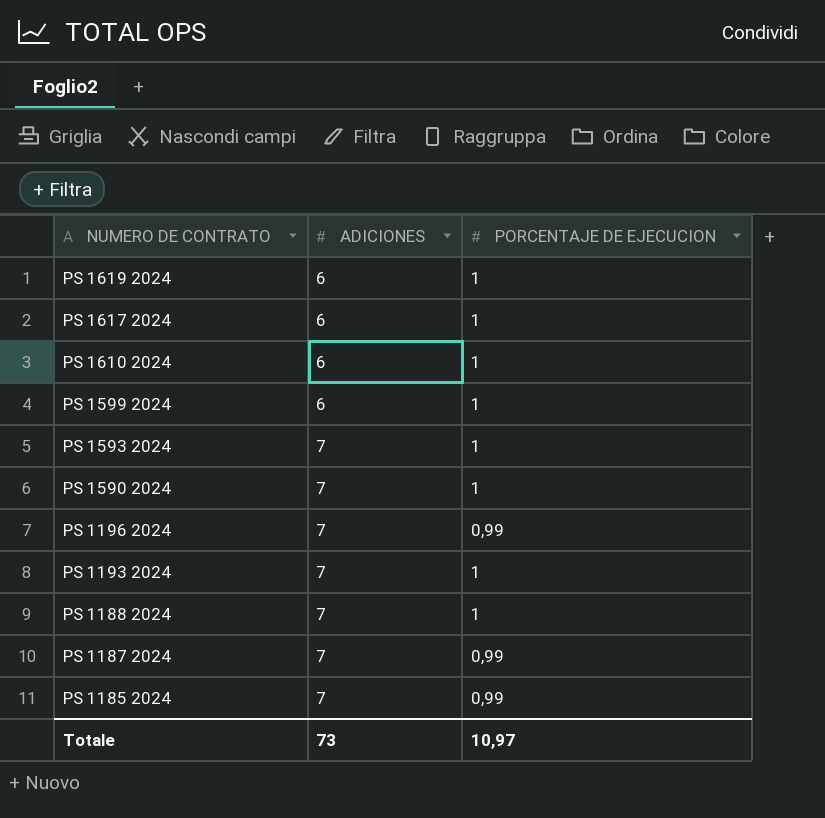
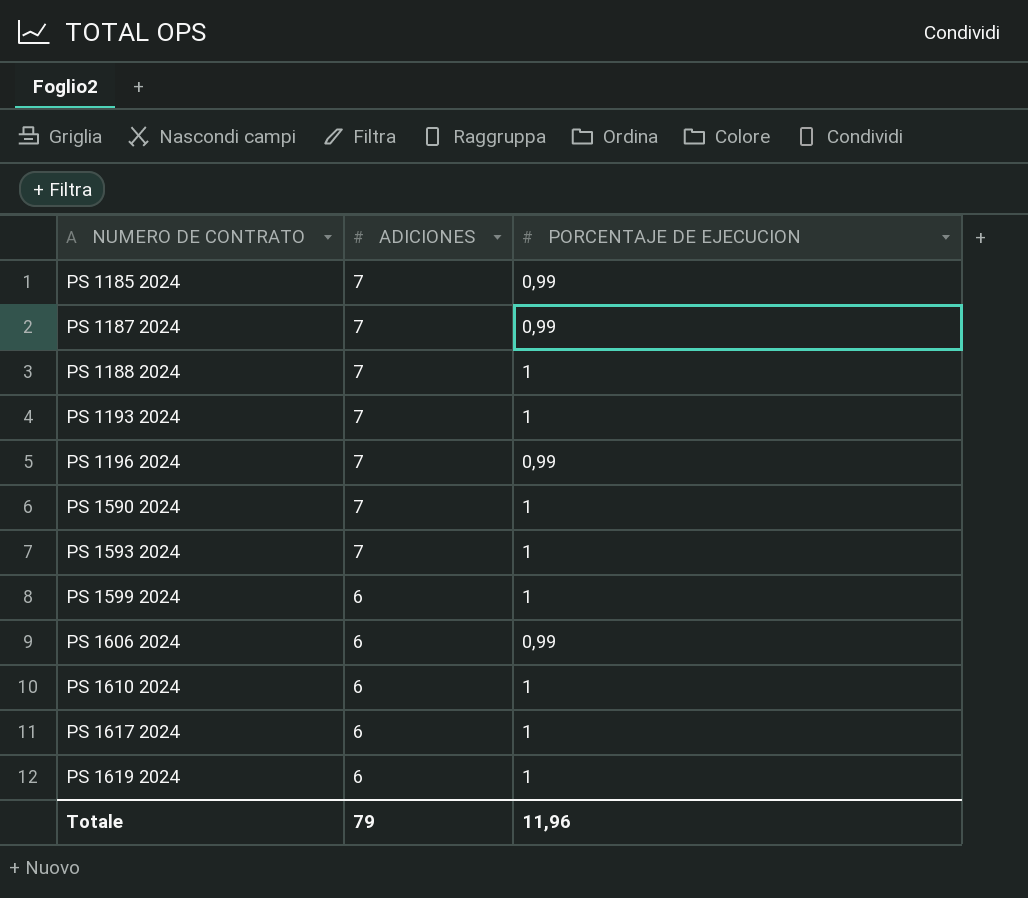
row order: NUMERO DE CONTRATO descending -> NUMERO DE CONTRATO ascending
row PS 1606 2024: none -> 6 | 0,99
Totale | ADICIONES: 73 -> 79
Totale | PORCENTAJE DE EJECUCION: 10,97 -> 11,96

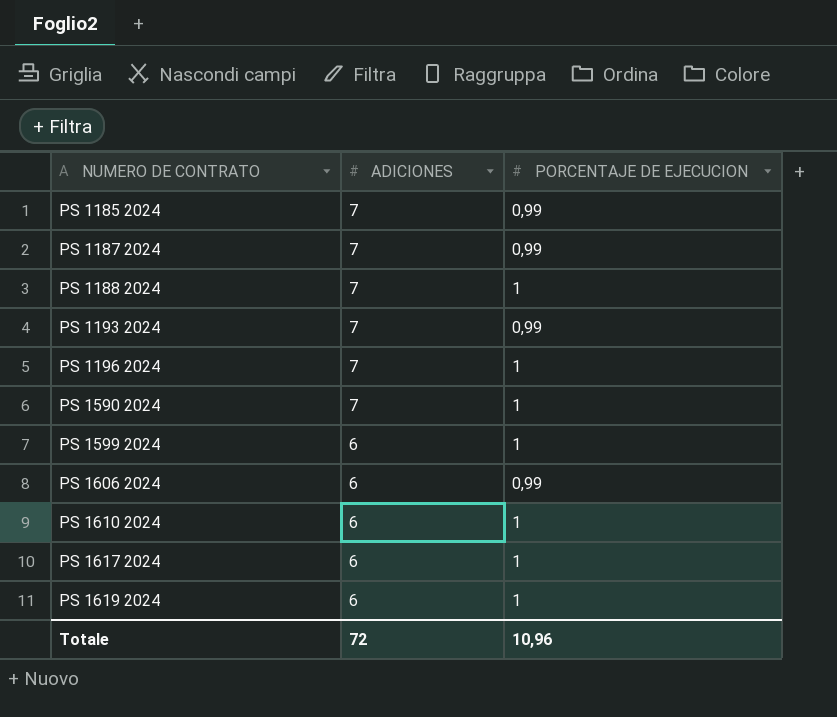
row PS 1593 2024: 7 | 1 -> none
PS 1193 2024 | PORCENTAJE DE EJECUCION: 1 -> 0,99
PS 1196 2024 | PORCENTAJE DE EJECUCION: 0,99 -> 1
Totale | ADICIONES: 79 -> 72
Totale | PORCENTAJE DE EJECUCION: 11,96 -> 10,96

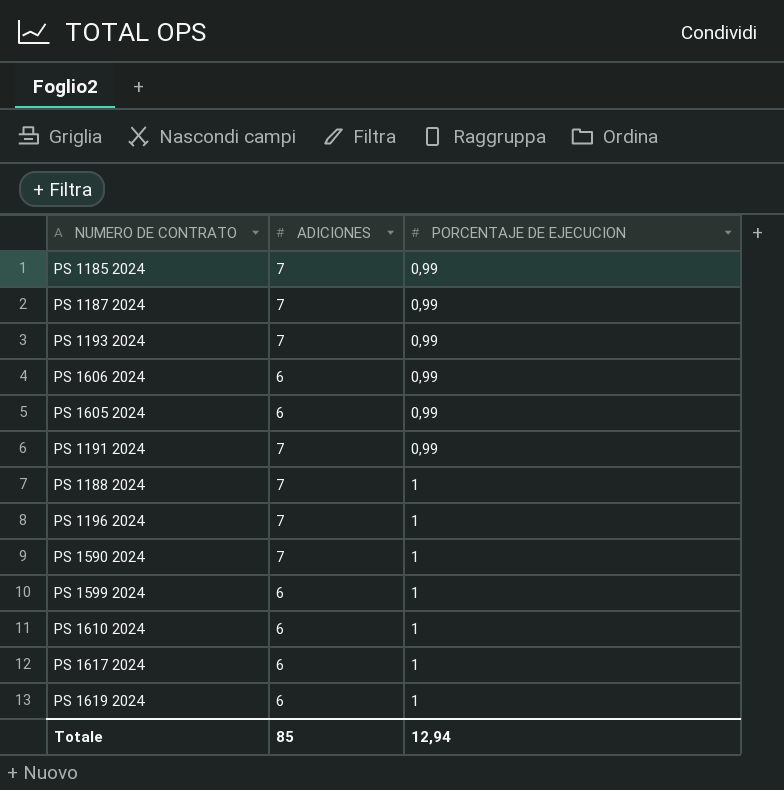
row order: NUMERO DE CONTRATO ascending -> PORCENTAJE DE EJECUCION ascending
row PS 1605 2024: none -> 6 | 0,99
row PS 1191 2024: none -> 7 | 0,99
Totale | ADICIONES: 72 -> 85
Totale | PORCENTAJE DE EJECUCION: 10,96 -> 12,94

